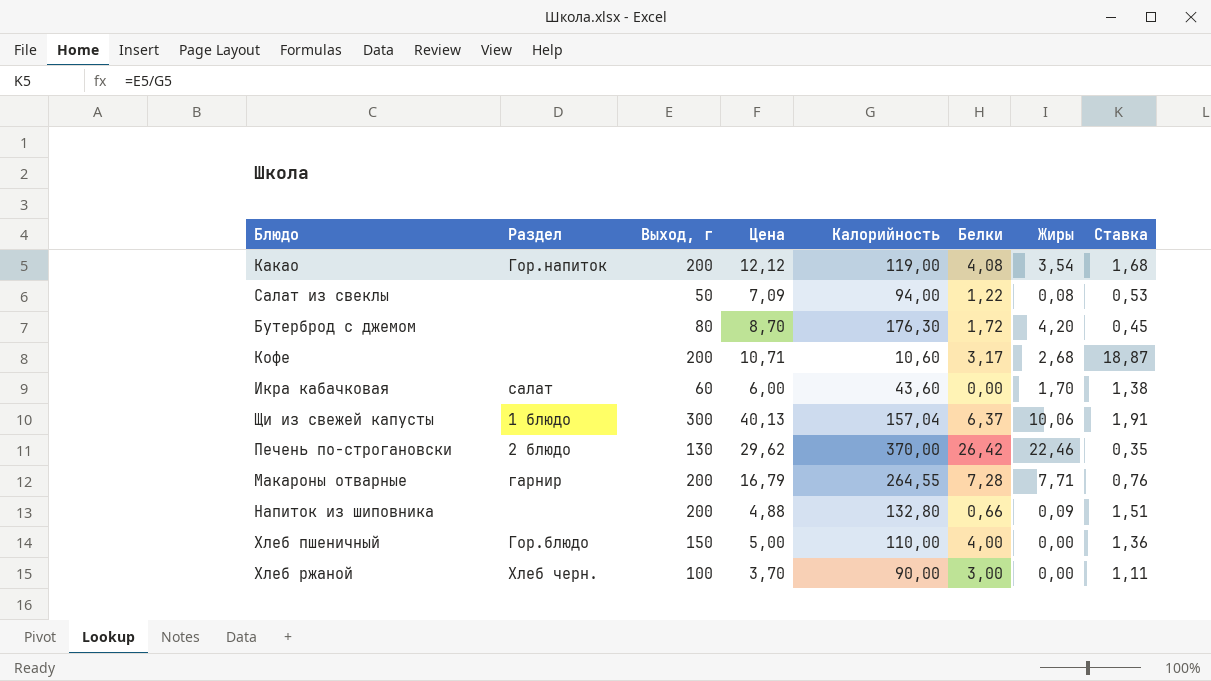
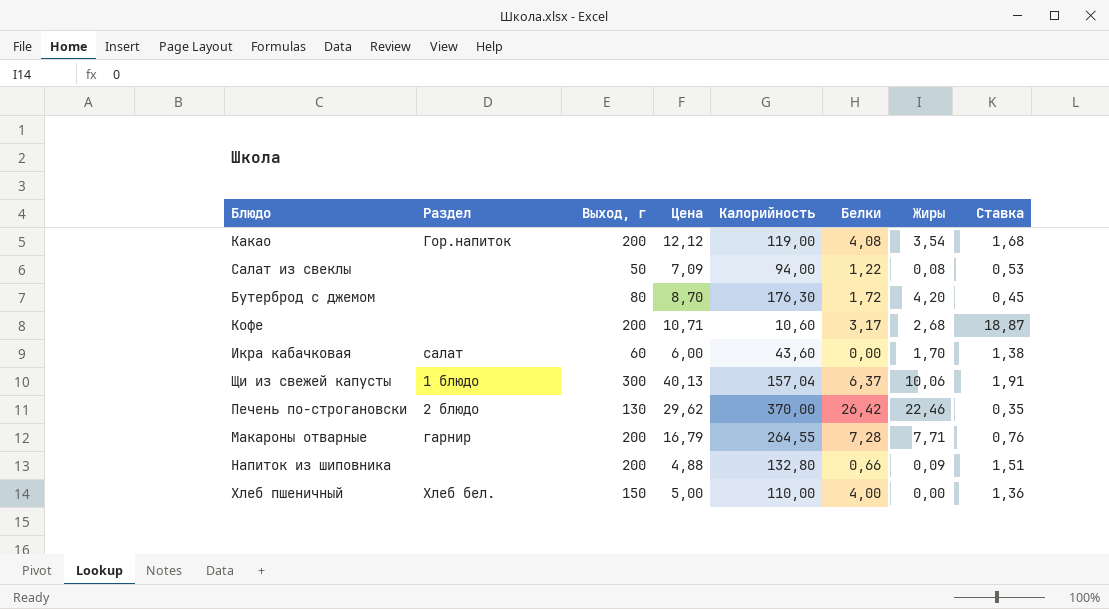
row Хлеб ржаной: Хлеб черн. | 100 | 3,70 | 90,00 | 3,00 | 0,00 | 1,11 -> none
Хлеб пшеничный | Раздел: Гор.блюдо -> Хлеб бел.

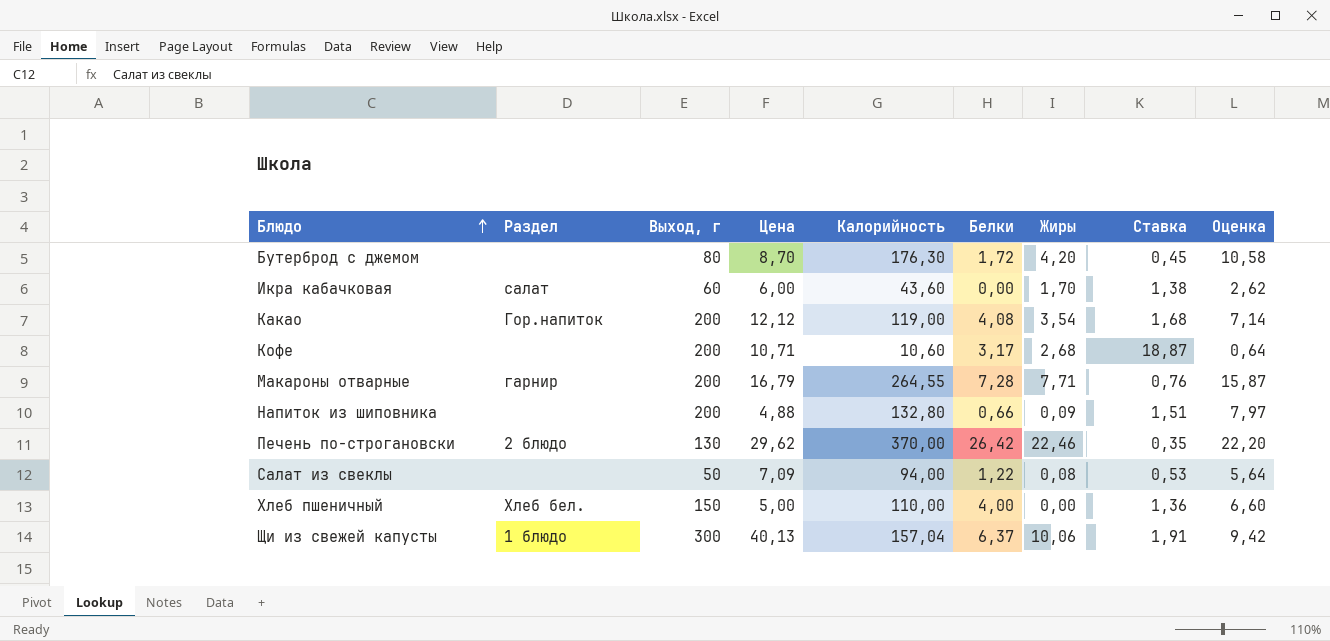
row order: none -> Блюдо ascending
column Оценка | formula: none -> [Калорийность] * 0,06

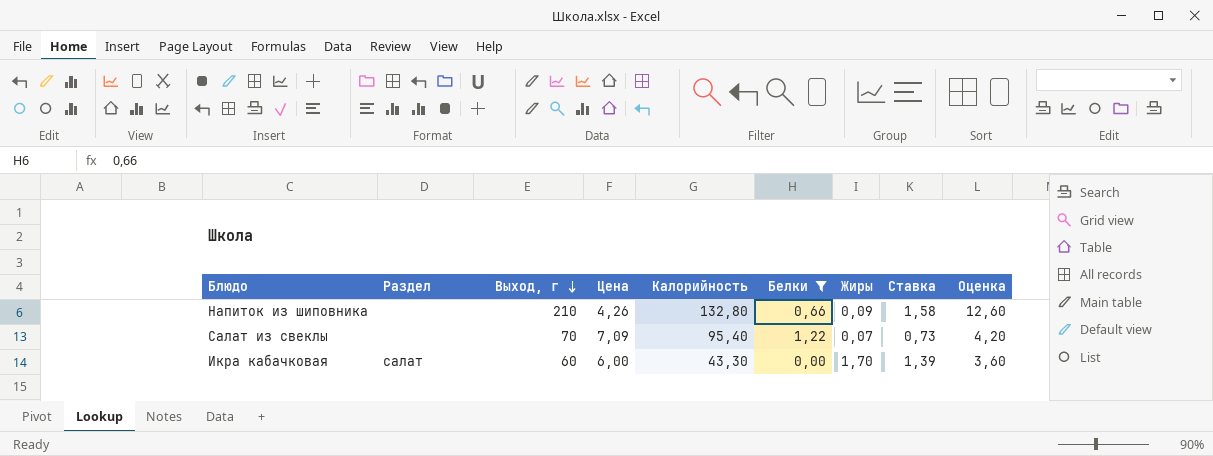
filter: none -> Белки <= 1,22
row order: Блюдо ascending -> Выход, г descending
column Оценка | formula: [Калорийность] * 0,06 -> [Выход, г] * 0,06
Напиток из шиповника | Выход, г: 200 -> 210
Напиток из шиповника | Цена: 4,88 -> 4,26
Напиток из шиповника | Ставка: 1,51 -> 1,58
Салат из свеклы | Выход, г: 50 -> 70
Салат из свеклы | Калорийность: 94,00 -> 95,40
Салат из свеклы | Жиры: 0,08 -> 0,07
Салат из свеклы | Ставка: 0,53 -> 0,73
Икра кабачковая | Калорийность: 43,60 -> 43,30
Икра кабачковая | Ставка: 1,38 -> 1,39

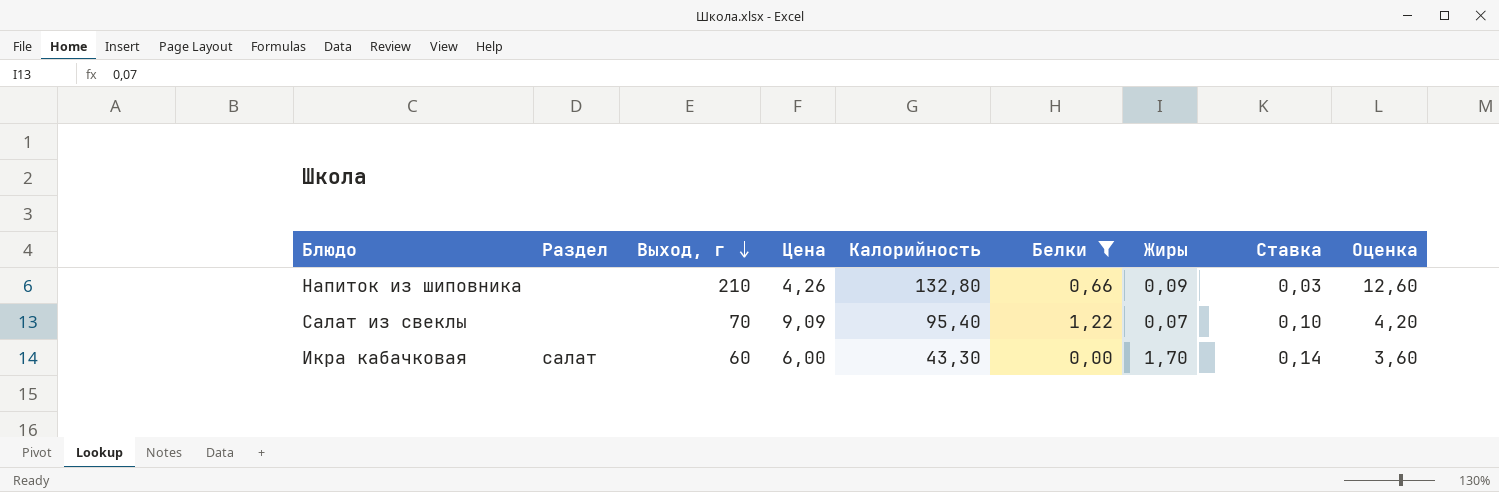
column Ставка | formula: [Выход, г] / [Калорийность] -> [Цена] / [Калорийность]
Салат из свеклы | Цена: 7,09 -> 9,09

